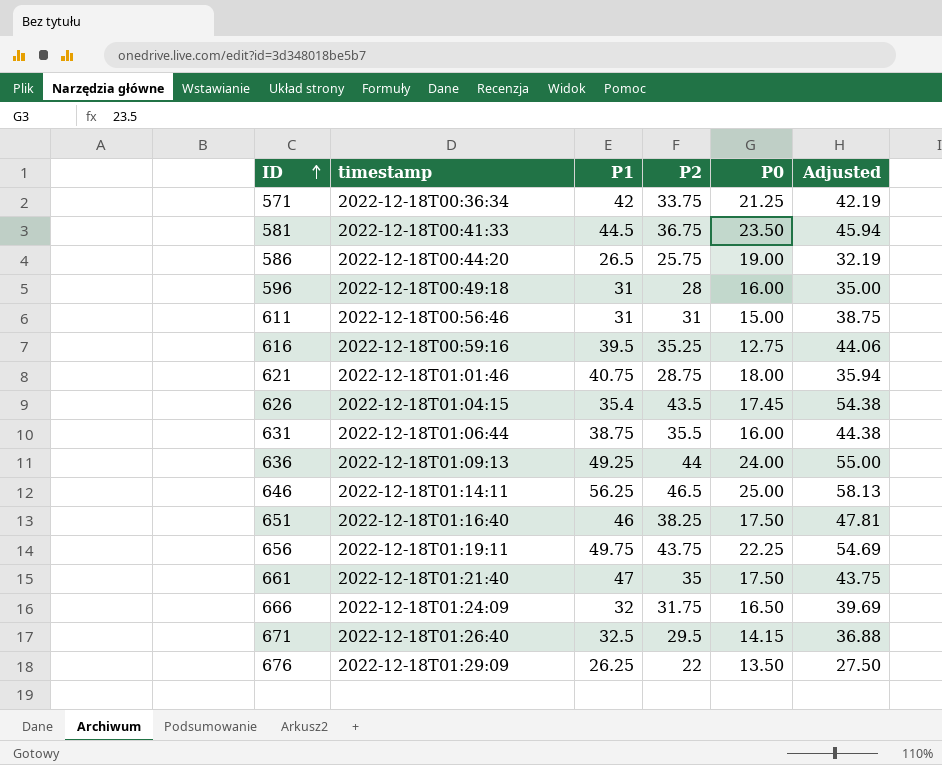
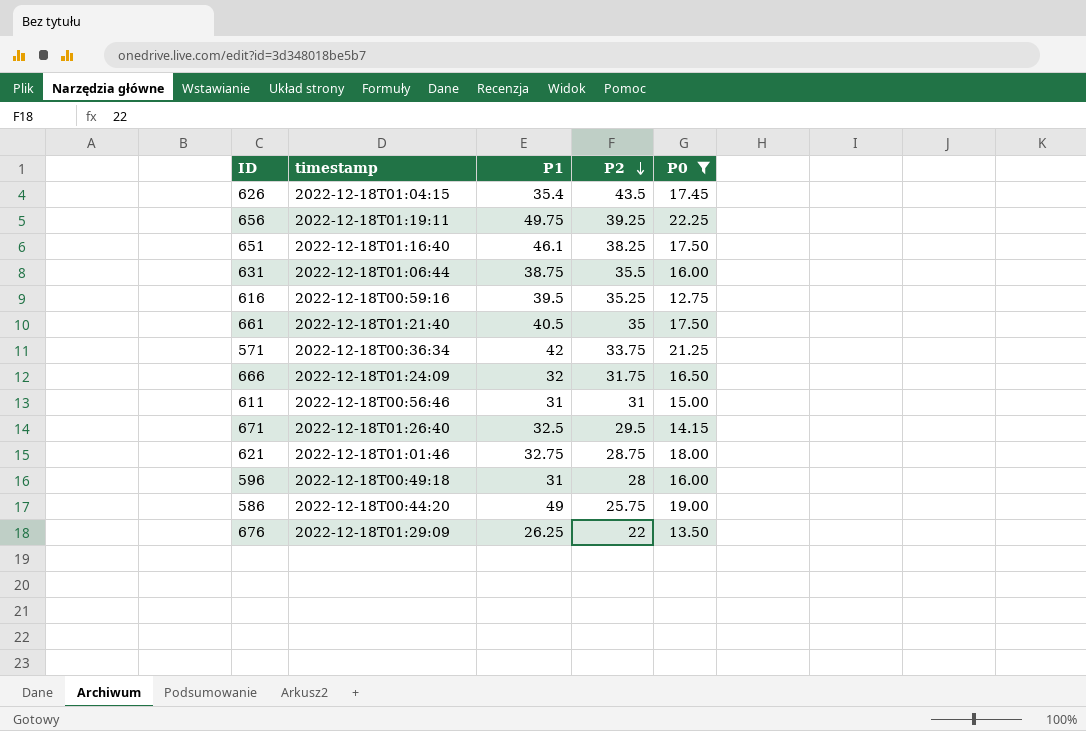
filter: none -> P0 <= 22.25
row order: ID ascending -> P2 descending
column Adjusted | formula: [P2] * 1.25 -> none
656 | P2: 43.75 -> 39.25
651 | P1: 46 -> 46.1
661 | P1: 47 -> 40.5
621 | P1: 40.75 -> 32.75
586 | P1: 26.5 -> 49

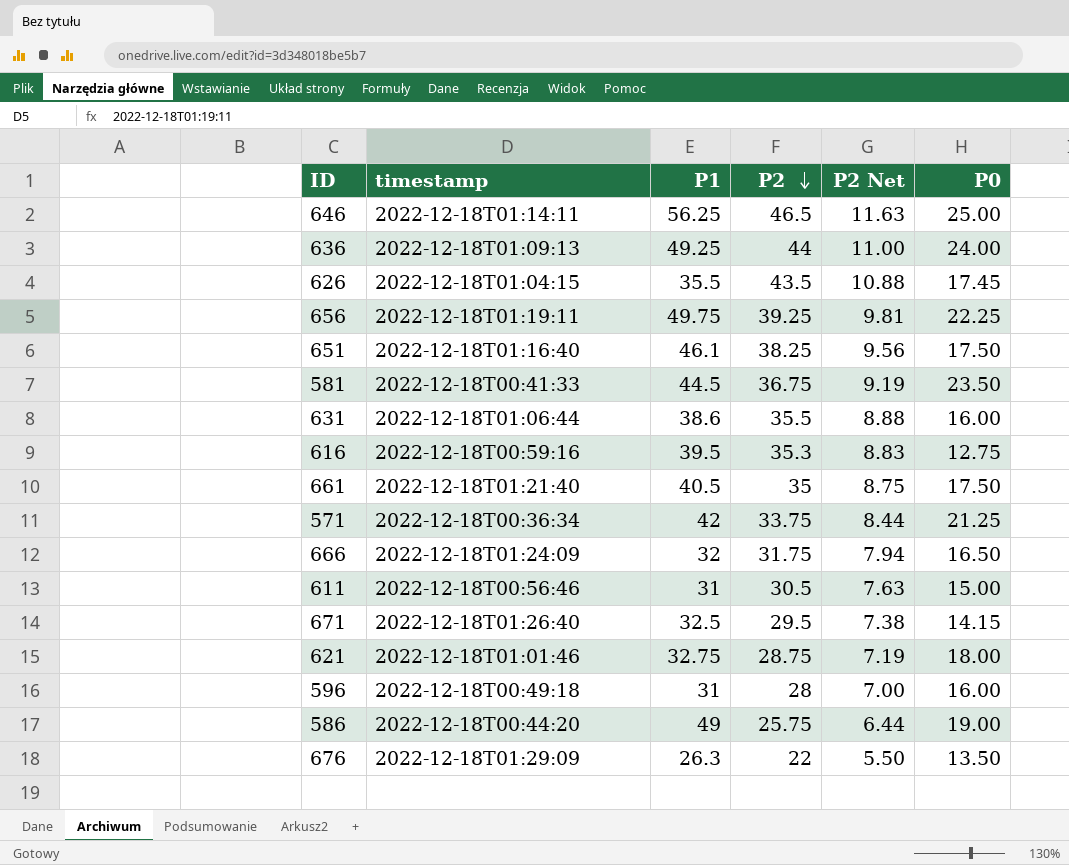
filter: P0 <= 22.25 -> none
column P2 Net | formula: none -> [P2] * 0.25
626 | P1: 35.4 -> 35.5
631 | P1: 38.75 -> 38.6
616 | P2: 35.25 -> 35.3
611 | P2: 31 -> 30.5
676 | P1: 26.25 -> 26.3

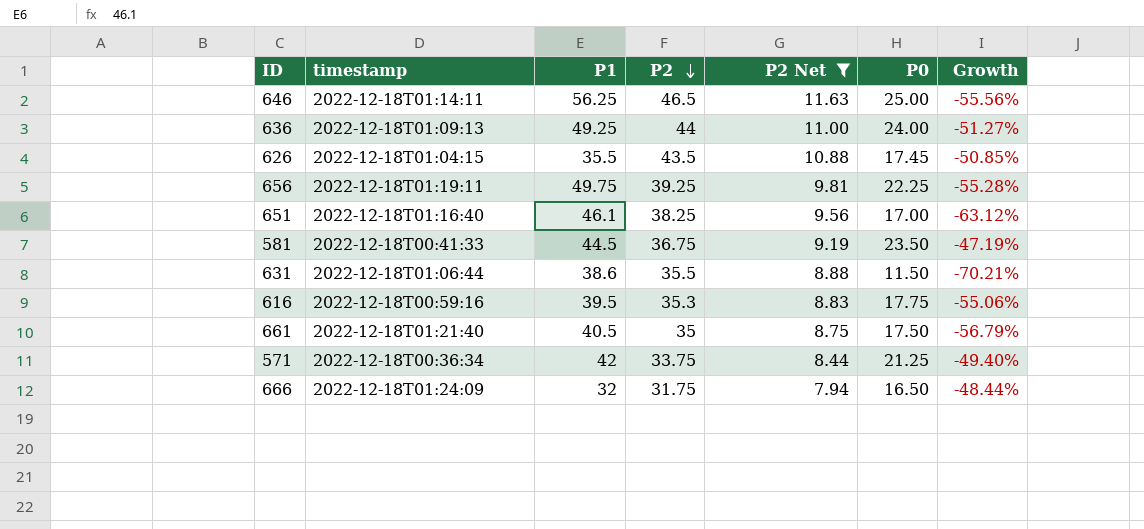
filter: none -> P2 Net >= 7.94
column Growth | formula: none -> ([P0] - [P1]) / [P1]
651 | P0: 17.50 -> 17.00
631 | P0: 16.00 -> 11.50
616 | P0: 12.75 -> 17.75

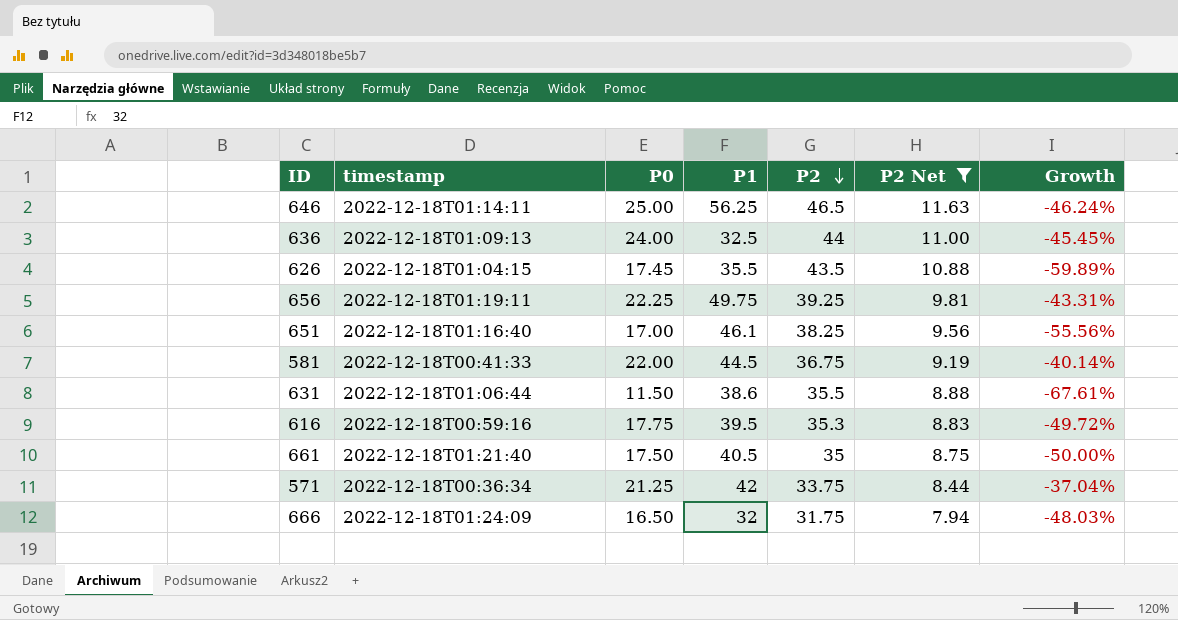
column P0 | position: 6 -> 3
column Growth | formula: ([P0] - [P1]) / [P1] -> ([P0] - [P2]) / [P2]
636 | P1: 49.25 -> 32.5
581 | P0: 23.50 -> 22.00

